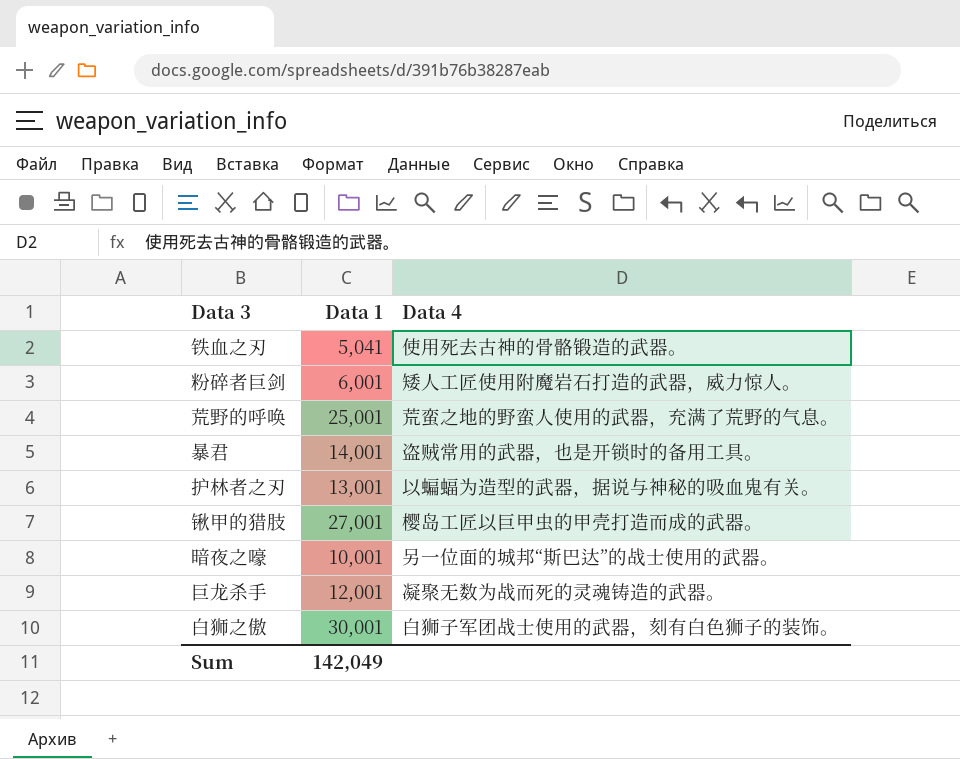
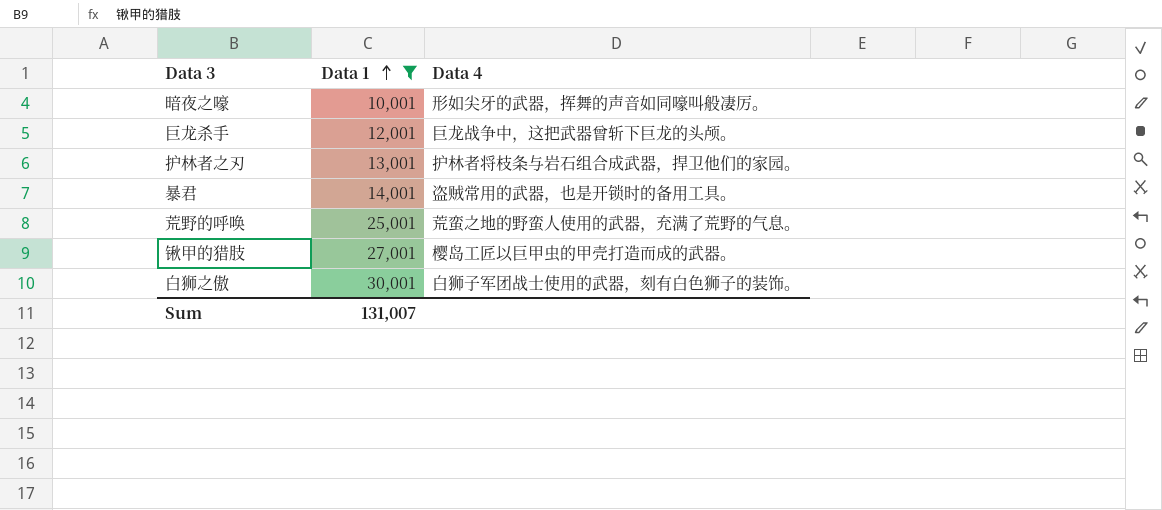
filter: none -> Data 1 >= 10,001
row order: none -> Data 1 ascending
暗夜之嚎 | Data 4: 另一位面的城邦“斯巴达”的战士使用的武器。 -> 形如尖牙的武器，挥舞的声音如同嚎叫般凄厉。
巨龙杀手 | Data 4: 凝聚无数为战而死的灵魂铸造的武器。 -> 巨龙战争中，这把武器曾斩下巨龙的头颅。
护林者之刃 | Data 4: 以蝙蝠为造型的武器，据说与神秘的吸血鬼有关。 -> 护林者将枝条与岩石组合成武器，捍卫他们的家园。
Sum | Data 1: 142,049 -> 131,007

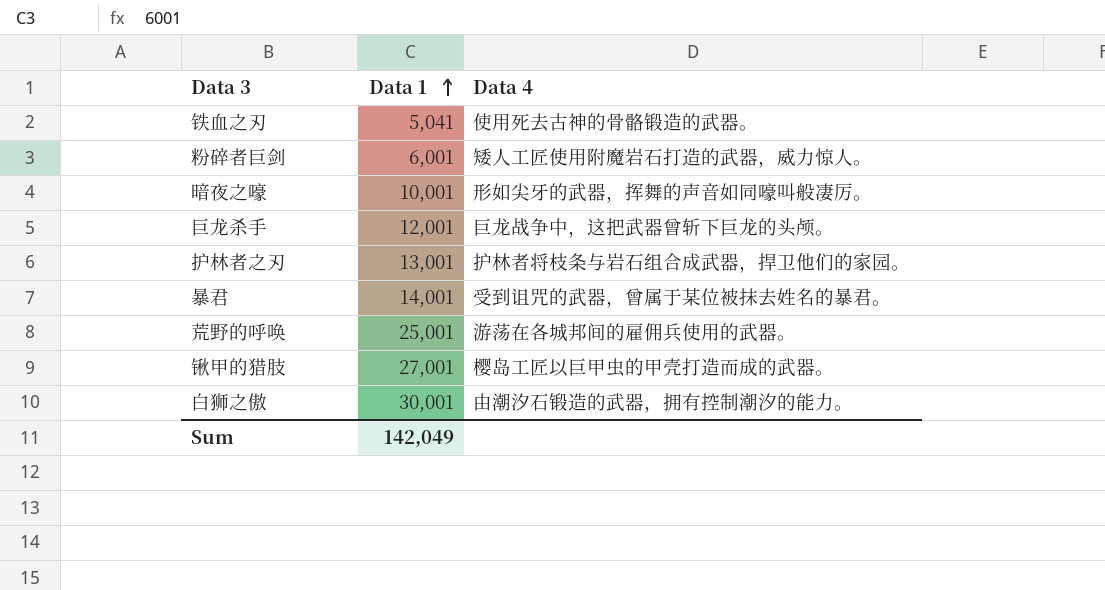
filter: Data 1 >= 10,001 -> none
暴君 | Data 4: 盗贼常用的武器，也是开锁时的备用工具。 -> 受到诅咒的武器，曾属于某位被抹去姓名的暴君。
荒野的呼唤 | Data 4: 荒蛮之地的野蛮人使用的武器，充满了荒野的气息。 -> 游荡在各城邦间的雇佣兵使用的武器。
白狮之傲 | Data 4: 白狮子军团战士使用的武器，刻有白色狮子的装饰。 -> 由潮汐石锻造的武器，拥有控制潮汐的能力。
Sum | Data 1: 131,007 -> 142,049

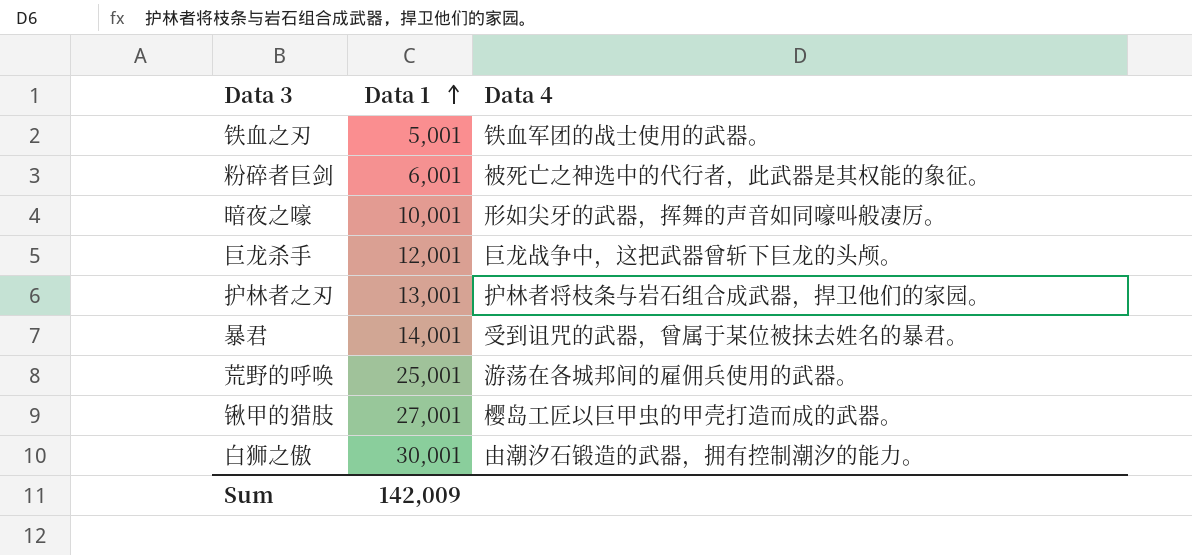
铁血之刃 | Data 1: 5,041 -> 5,001
铁血之刃 | Data 4: 使用死去古神的骨骼锻造的武器。 -> 铁血军团的战士使用的武器。
粉碎者巨剑 | Data 4: 矮人工匠使用附魔岩石打造的武器，威力惊人。 -> 被死亡之神选中的代行者，此武器是其权能的象征。
Sum | Data 1: 142,049 -> 142,009

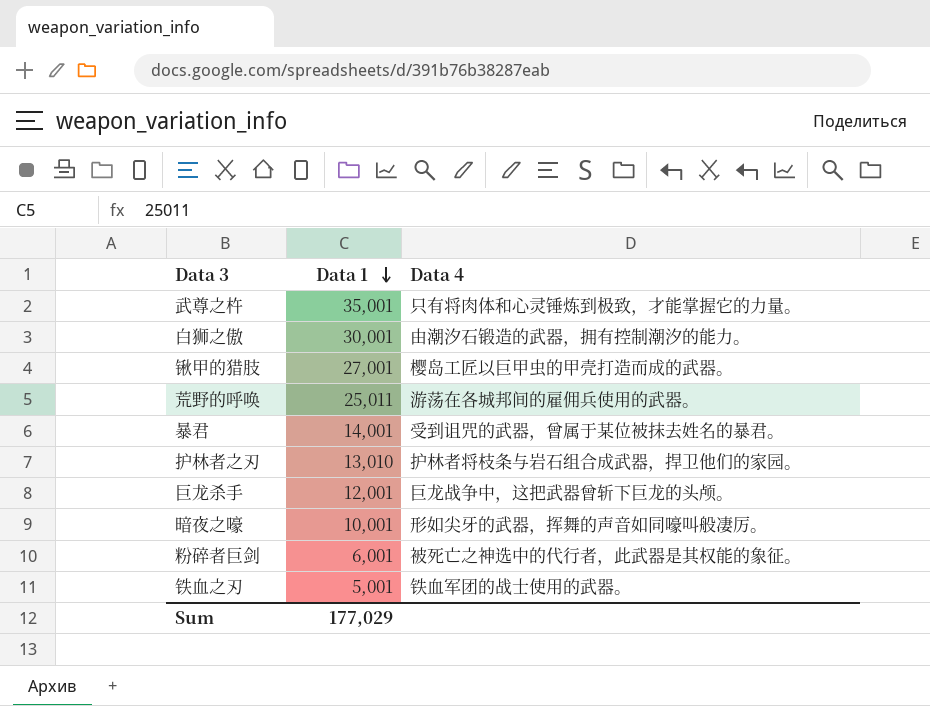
row order: Data 1 ascending -> Data 1 descending
row 武尊之杵: none -> 35,001 | 只有将肉体和心灵锤炼到极致，才能掌握它的力量。
荒野的呼唤 | Data 1: 25,001 -> 25,011
护林者之刃 | Data 1: 13,001 -> 13,010
Sum | Data 1: 142,009 -> 177,029

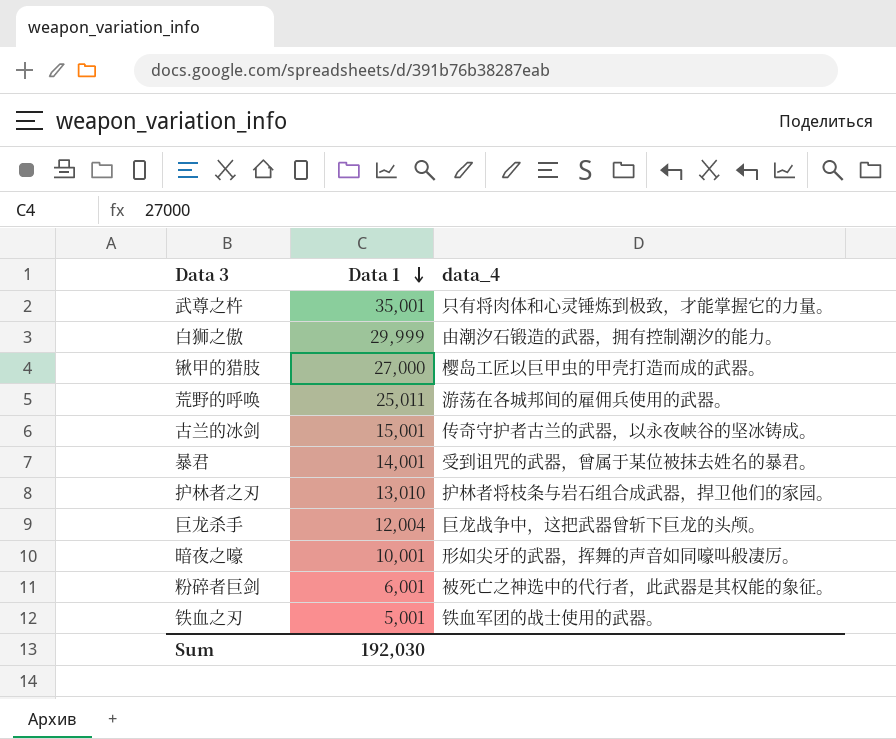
column name: Data 4 -> data_4
白狮之傲 | Data 1: 30,001 -> 29,999
锹甲的猎肢 | Data 1: 27,001 -> 27,000
row 古兰的冰剑: none -> 15,001 | 传奇守护者古兰的武器，以永夜峡谷的坚冰铸成。
巨龙杀手 | Data 1: 12,001 -> 12,004
Sum | Data 1: 177,029 -> 192,030

